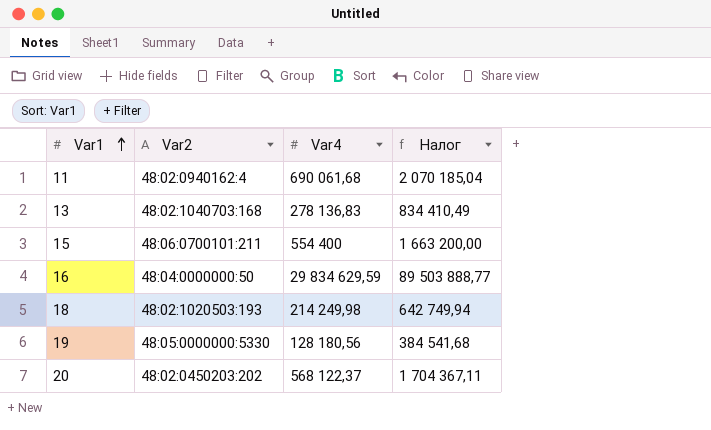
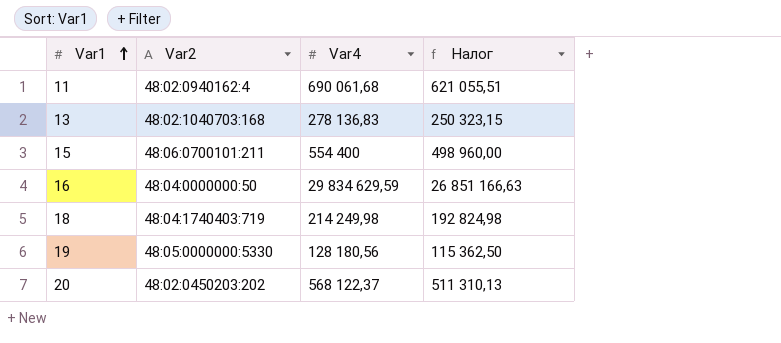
column Налог | formula: [Var4] * 3 -> [Var4] * 0,9
18 | Var2: 48:02:1020503:193 -> 48:04:1740403:719

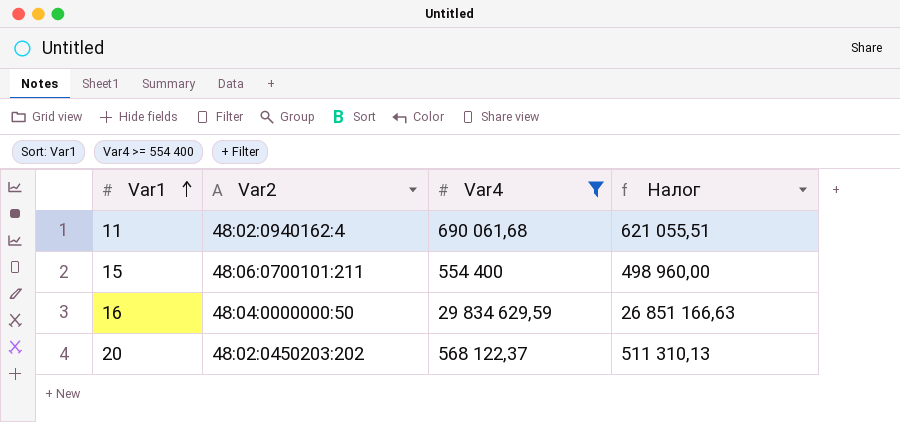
filter: none -> Var4 >= 554 400

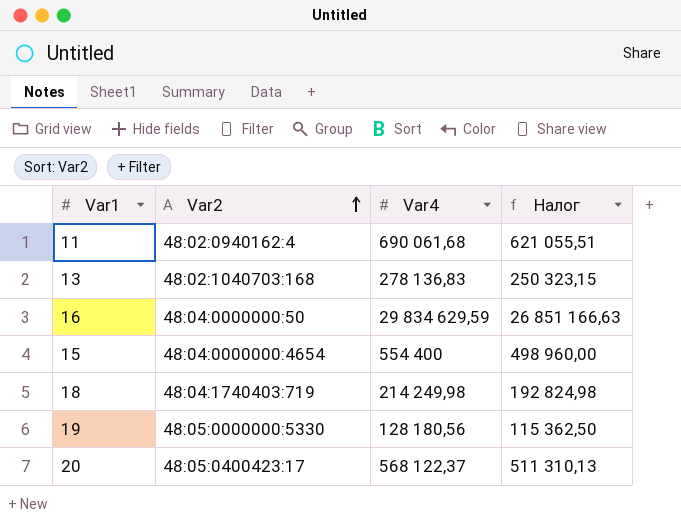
filter: Var4 >= 554 400 -> none
row order: Var1 ascending -> Var2 ascending
15 | Var2: 48:06:0700101:211 -> 48:04:0000000:4654
20 | Var2: 48:02:0450203:202 -> 48:05:0400423:17

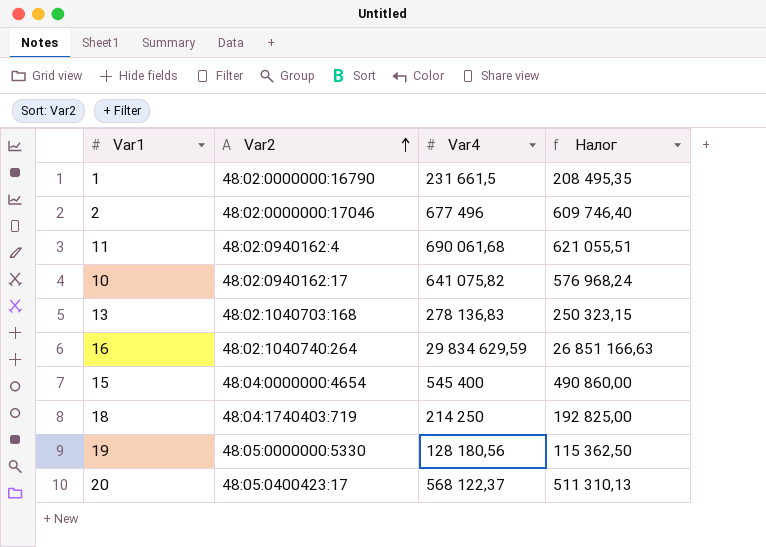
row 1: none -> 48:02:0000000:16790 | 231 661,5 | 208 495,35
row 2: none -> 48:02:0000000:17046 | 677 496 | 609 746,40
row 10: none -> 48:02:0940162:17 | 641 075,82 | 576 968,24
16 | Var2: 48:04:0000000:50 -> 48:02:1040740:264
15 | Var4: 554 400 -> 545 400
15 | Налог: 498 960,00 -> 490 860,00
18 | Var4: 214 249,98 -> 214 250
18 | Налог: 192 824,98 -> 192 825,00

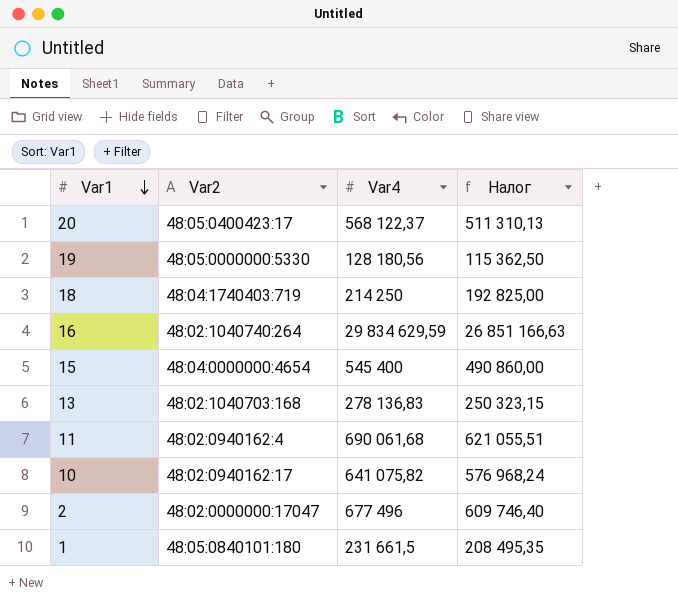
row order: Var2 ascending -> Var1 descending
2 | Var2: 48:02:0000000:17046 -> 48:02:0000000:17047
1 | Var2: 48:02:0000000:16790 -> 48:05:0840101:180

